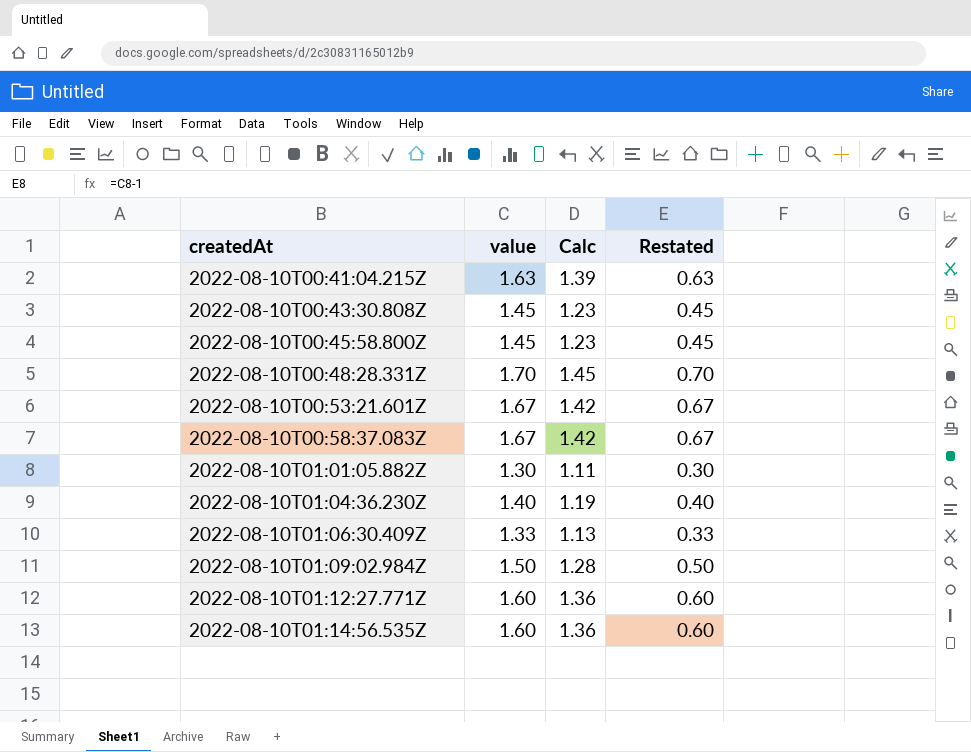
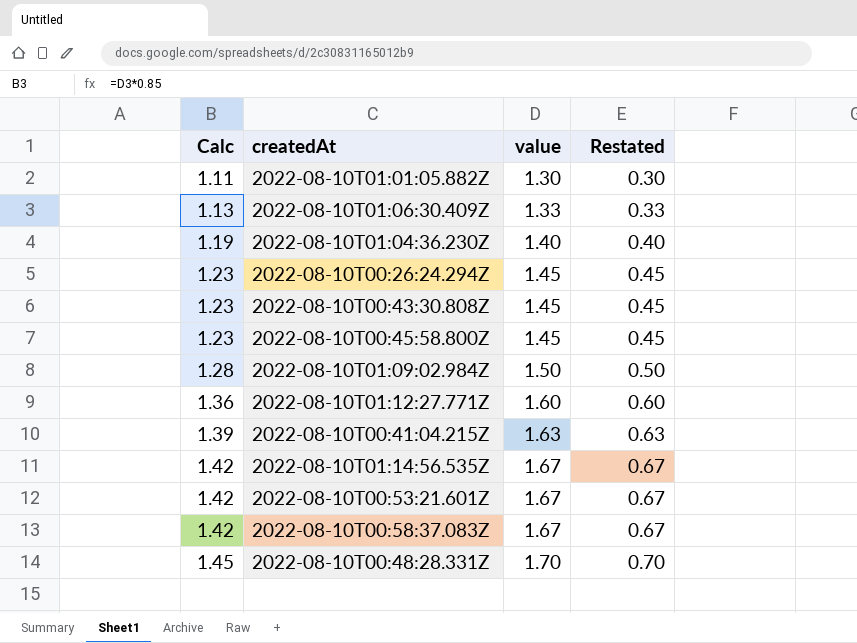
row order: createdAt ascending -> Calc ascending
column Calc | position: 3 -> 1
row 2022-08-10T00:26:24.294Z: none -> 1.23 | 1.45 | 0.45
2022-08-10T01:14:56.535Z | Calc: 1.36 -> 1.42
2022-08-10T01:14:56.535Z | value: 1.60 -> 1.67
2022-08-10T01:14:56.535Z | Restated: 0.60 -> 0.67

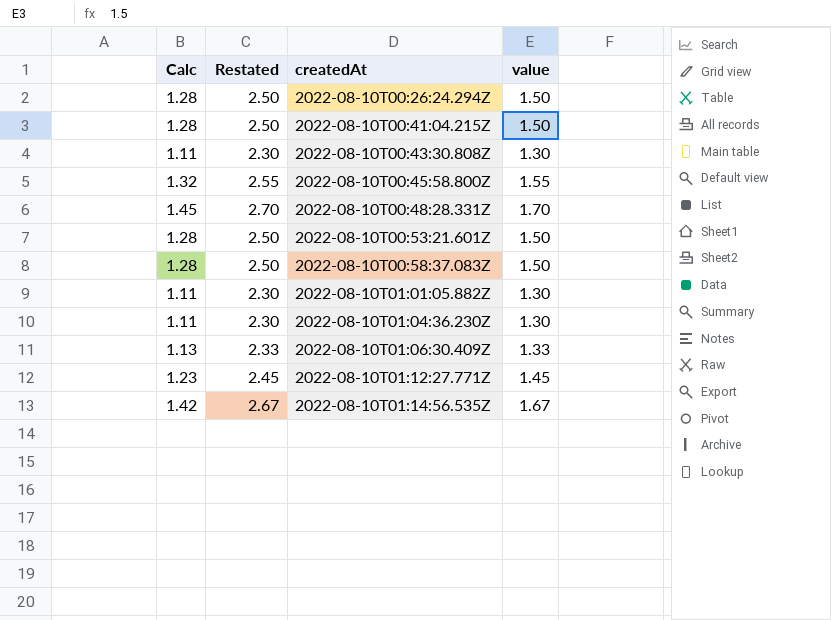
row order: Calc ascending -> createdAt ascending
column Restated | formula: [value] - 1 -> [value] + 1
column Restated | position: 4 -> 2
row 2022-08-10T01:09:02.984Z: 1.28 | 1.50 | 0.50 -> none
2022-08-10T00:26:24.294Z | Calc: 1.23 -> 1.28
2022-08-10T00:26:24.294Z | value: 1.45 -> 1.50
2022-08-10T00:41:04.215Z | Calc: 1.39 -> 1.28
2022-08-10T00:41:04.215Z | value: 1.63 -> 1.50
2022-08-10T00:43:30.808Z | Calc: 1.23 -> 1.11
2022-08-10T00:43:30.808Z | value: 1.45 -> 1.30
2022-08-10T00:45:58.800Z | Calc: 1.23 -> 1.32
2022-08-10T00:45:58.800Z | value: 1.45 -> 1.55
2022-08-10T00:53:21.601Z | Calc: 1.42 -> 1.28
2022-08-10T00:53:21.601Z | value: 1.67 -> 1.50
2022-08-10T00:58:37.083Z | Calc: 1.42 -> 1.28
2022-08-10T00:58:37.083Z | value: 1.67 -> 1.50
2022-08-10T01:04:36.230Z | Calc: 1.19 -> 1.11
2022-08-10T01:04:36.230Z | value: 1.40 -> 1.30
2022-08-10T01:12:27.771Z | Calc: 1.36 -> 1.23
2022-08-10T01:12:27.771Z | value: 1.60 -> 1.45

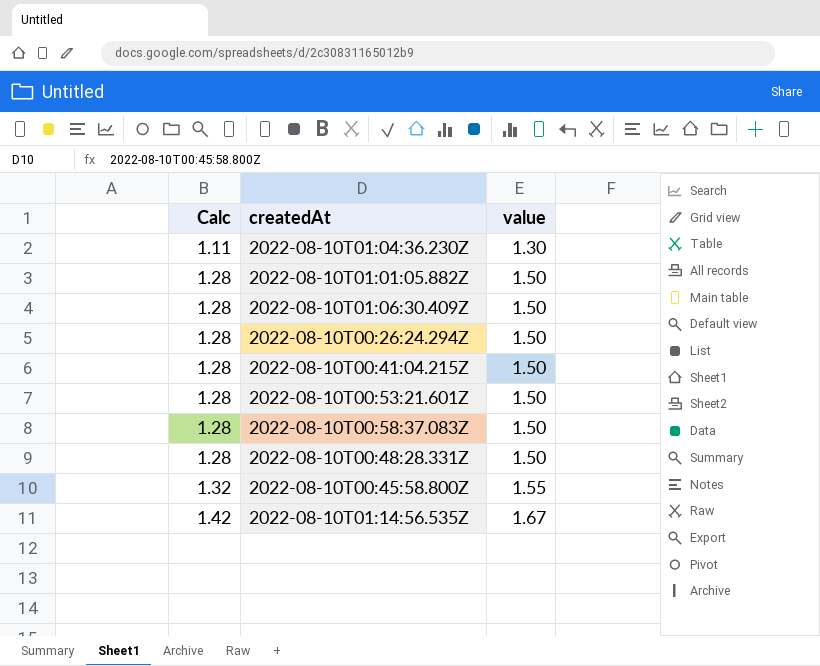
row order: createdAt ascending -> Calc ascending
column Restated | formula: [value] + 1 -> none
row 2022-08-10T00:43:30.808Z: 1.11 | 2.30 | 1.30 -> none
row 2022-08-10T01:12:27.771Z: 1.23 | 2.45 | 1.45 -> none
2022-08-10T01:01:05.882Z | Calc: 1.11 -> 1.28
2022-08-10T01:01:05.882Z | value: 1.30 -> 1.50
2022-08-10T01:06:30.409Z | Calc: 1.13 -> 1.28
2022-08-10T01:06:30.409Z | value: 1.33 -> 1.50
2022-08-10T00:48:28.331Z | Calc: 1.45 -> 1.28
2022-08-10T00:48:28.331Z | value: 1.70 -> 1.50

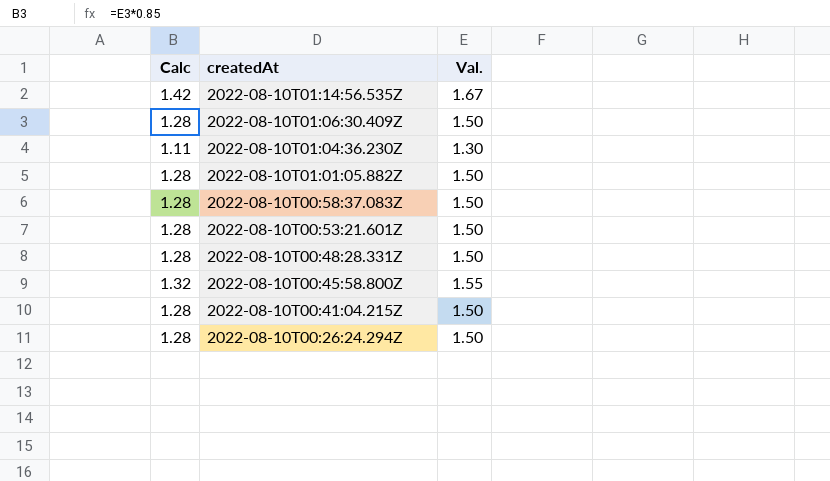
row order: Calc ascending -> createdAt descending
column name: value -> Val.

